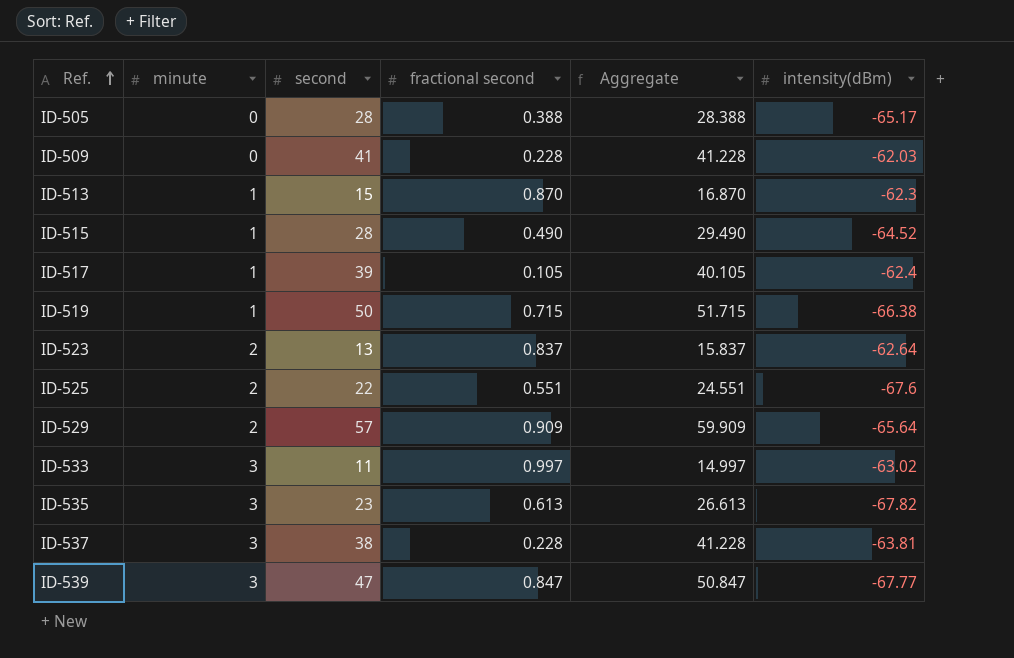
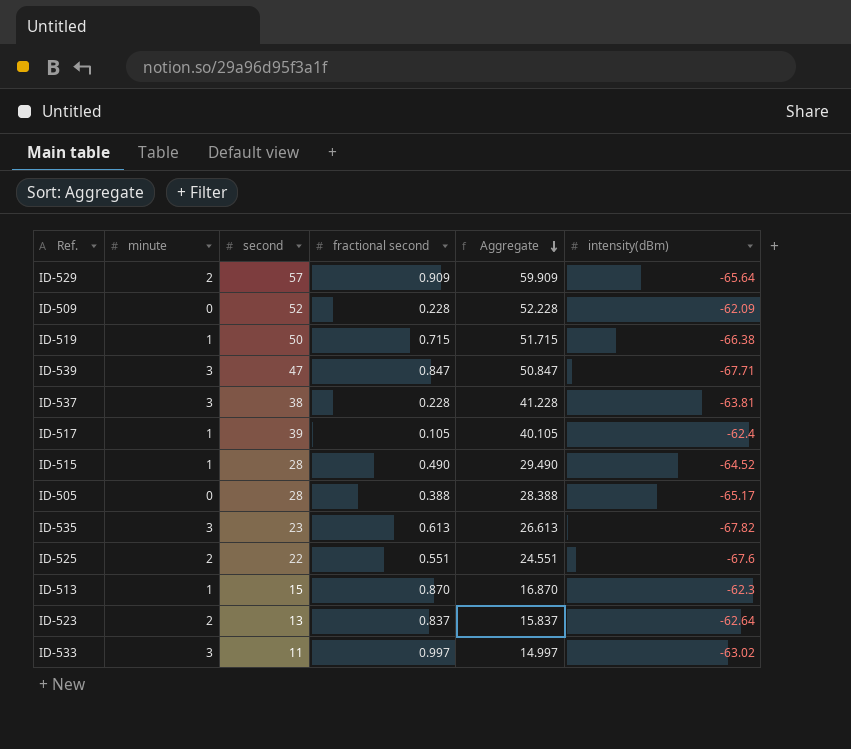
row order: Ref. ascending -> Aggregate descending
ID-509 | second: 41 -> 52
ID-509 | Aggregate: 41.228 -> 52.228
ID-509 | intensity(dBm): -62.03 -> -62.09
ID-539 | intensity(dBm): -67.77 -> -67.71

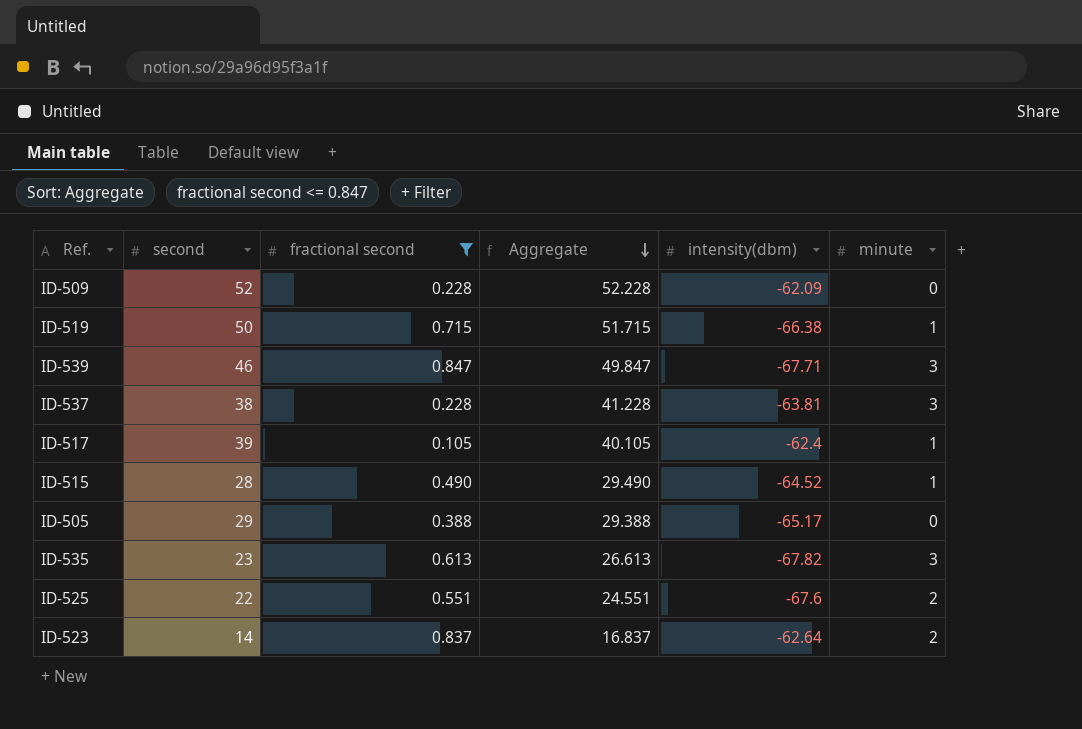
filter: none -> fractional second <= 0.847
column name: intensity(dBm) -> intensity(dbm)
column minute | position: 2 -> 6
ID-539 | second: 47 -> 46
ID-539 | Aggregate: 50.847 -> 49.847
ID-505 | second: 28 -> 29
ID-505 | Aggregate: 28.388 -> 29.388
ID-523 | second: 13 -> 14
ID-523 | Aggregate: 15.837 -> 16.837

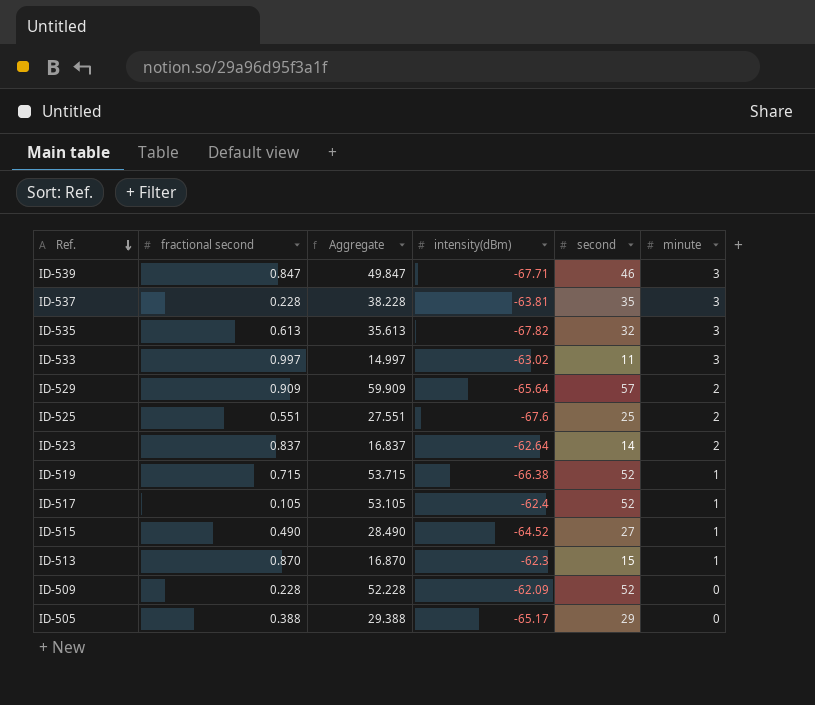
filter: fractional second <= 0.847 -> none
row order: Aggregate descending -> Ref. descending
column name: intensity(dbm) -> intensity(dBm)
column second | position: 2 -> 5
ID-537 | Aggregate: 41.228 -> 38.228
ID-537 | second: 38 -> 35
ID-535 | Aggregate: 26.613 -> 35.613
ID-535 | second: 23 -> 32
ID-525 | Aggregate: 24.551 -> 27.551
ID-525 | second: 22 -> 25
ID-519 | Aggregate: 51.715 -> 53.715
ID-519 | second: 50 -> 52
ID-517 | Aggregate: 40.105 -> 53.105
ID-517 | second: 39 -> 52
ID-515 | Aggregate: 29.490 -> 28.490
ID-515 | second: 28 -> 27

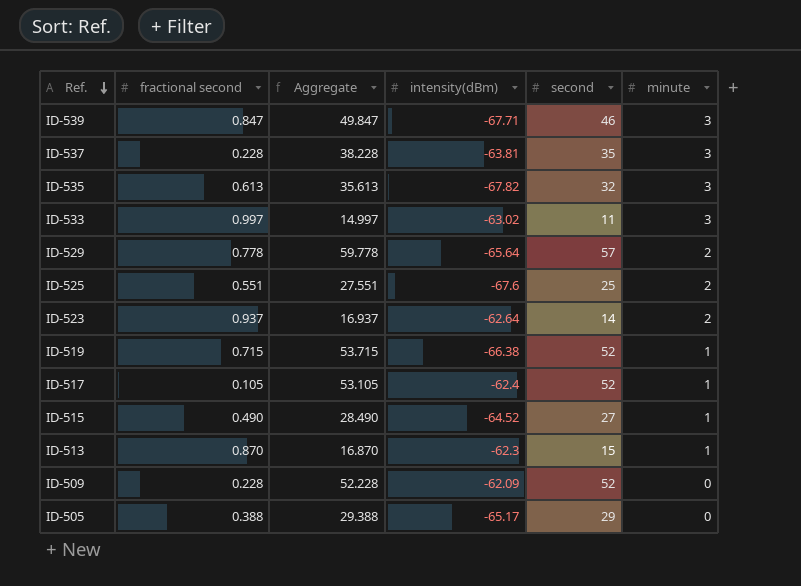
ID-529 | fractional second: 0.909 -> 0.778
ID-529 | Aggregate: 59.909 -> 59.778
ID-523 | fractional second: 0.837 -> 0.937
ID-523 | Aggregate: 16.837 -> 16.937

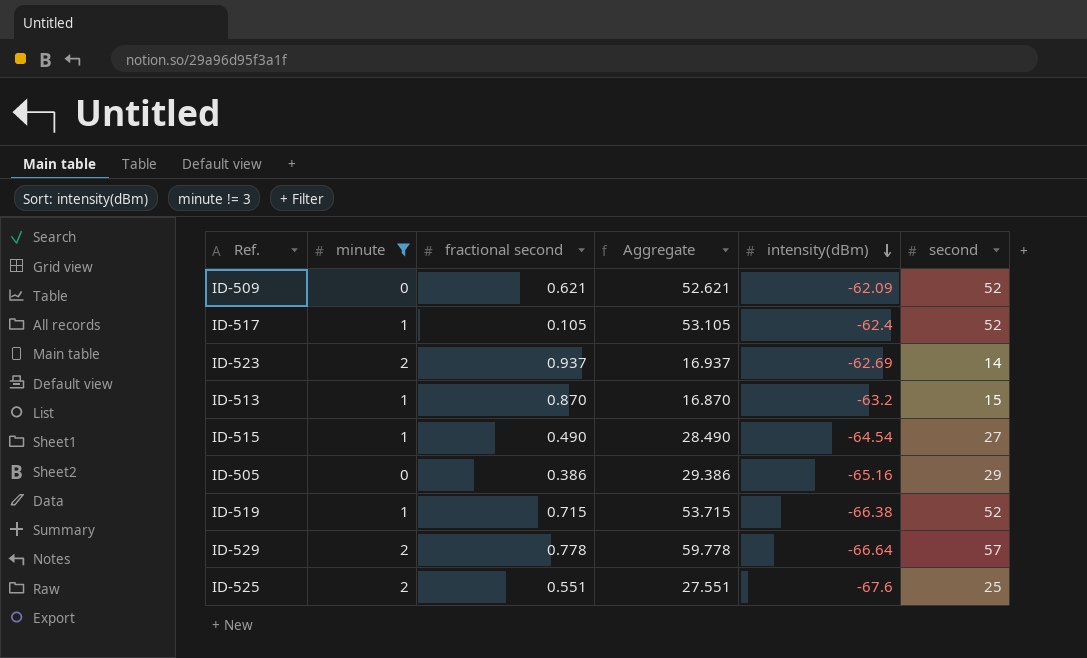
filter: none -> minute != 3
row order: Ref. descending -> intensity(dBm) descending
column minute | position: 6 -> 2
ID-509 | fractional second: 0.228 -> 0.621
ID-509 | Aggregate: 52.228 -> 52.621
ID-523 | intensity(dBm): -62.64 -> -62.69
ID-513 | intensity(dBm): -62.3 -> -63.2
ID-515 | intensity(dBm): -64.52 -> -64.54
ID-505 | fractional second: 0.388 -> 0.386
ID-505 | Aggregate: 29.388 -> 29.386
ID-505 | intensity(dBm): -65.17 -> -65.16
ID-529 | intensity(dBm): -65.64 -> -66.64

